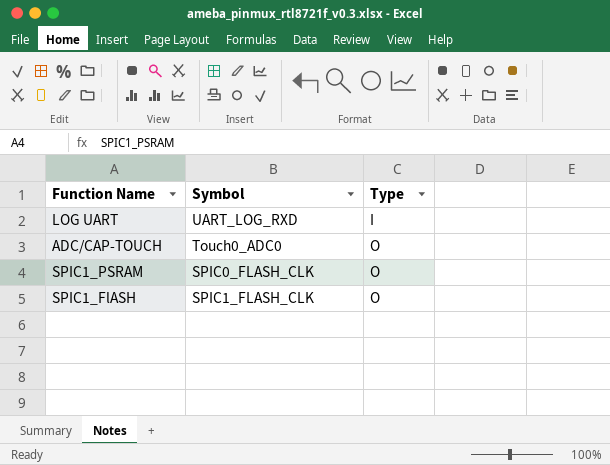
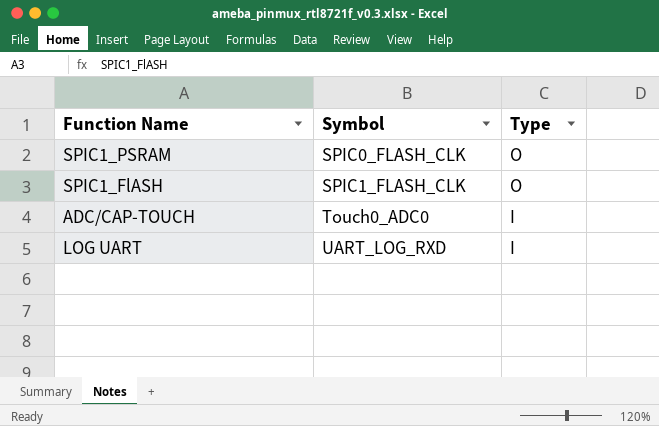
row order: Type ascending -> Symbol ascending
ADC/CAP-TOUCH | Type: O -> I

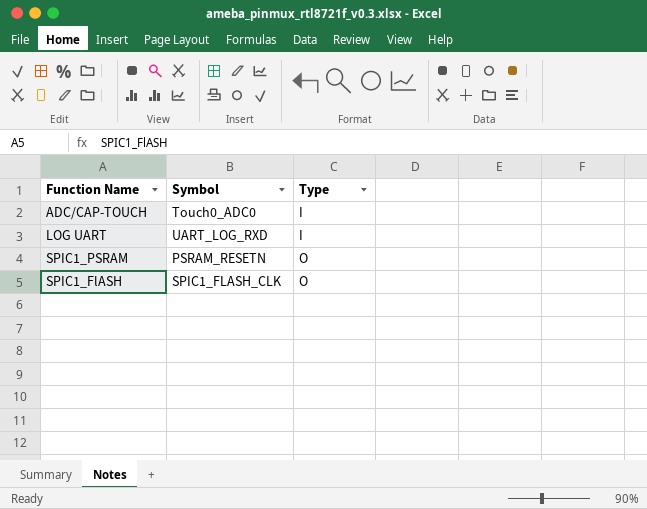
row order: Symbol ascending -> Type ascending
SPIC1_PSRAM | Symbol: SPIC0_FLASH_CLK -> PSRAM_RESETN

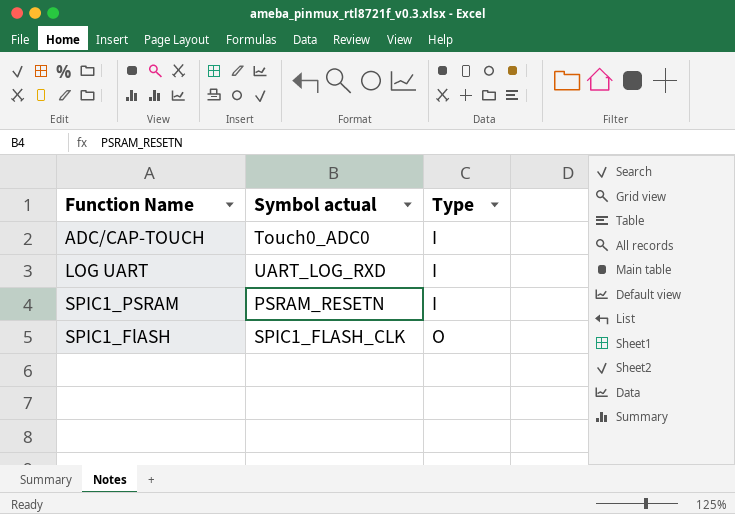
column name: Symbol -> Symbol actual
SPIC1_PSRAM | Type: O -> I

